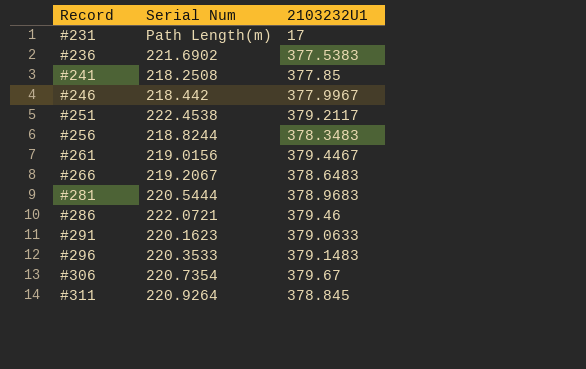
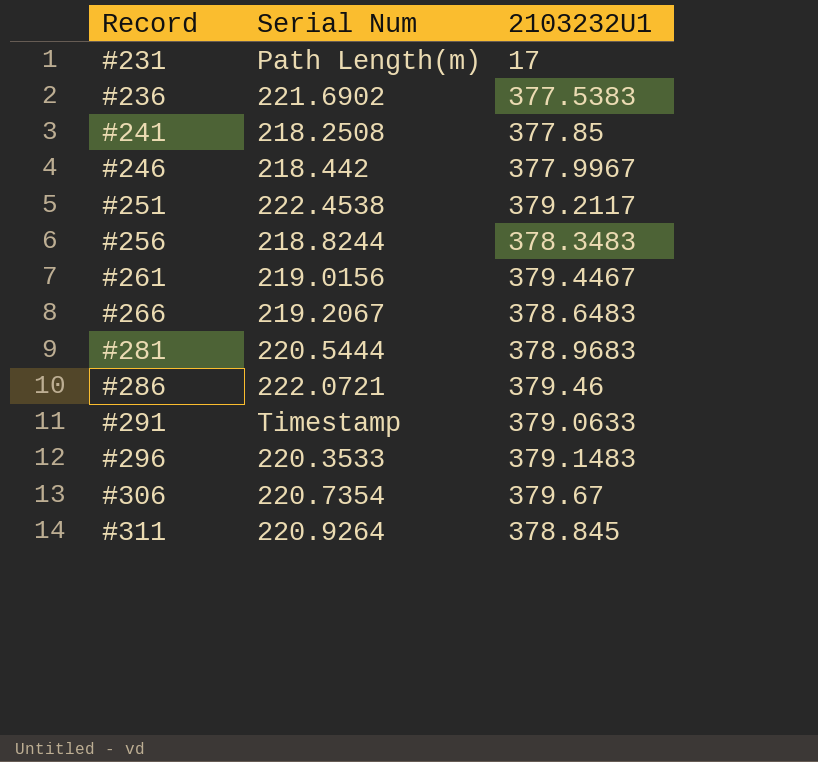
#291 | Serial Num: 220.1623 -> Timestamp

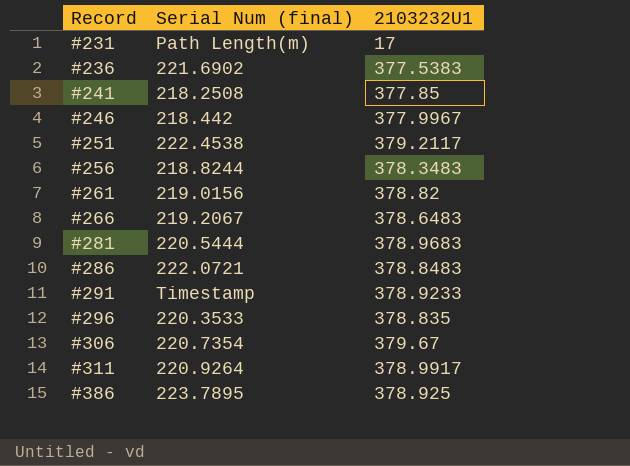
column name: Serial Num -> Serial Num (final)
#261 | 2103232U1: 379.4467 -> 378.82
#286 | 2103232U1: 379.46 -> 378.8483
#291 | 2103232U1: 379.0633 -> 378.9233
#296 | 2103232U1: 379.1483 -> 378.835
#311 | 2103232U1: 378.845 -> 378.9917
row #386: none -> 223.7895 | 378.925

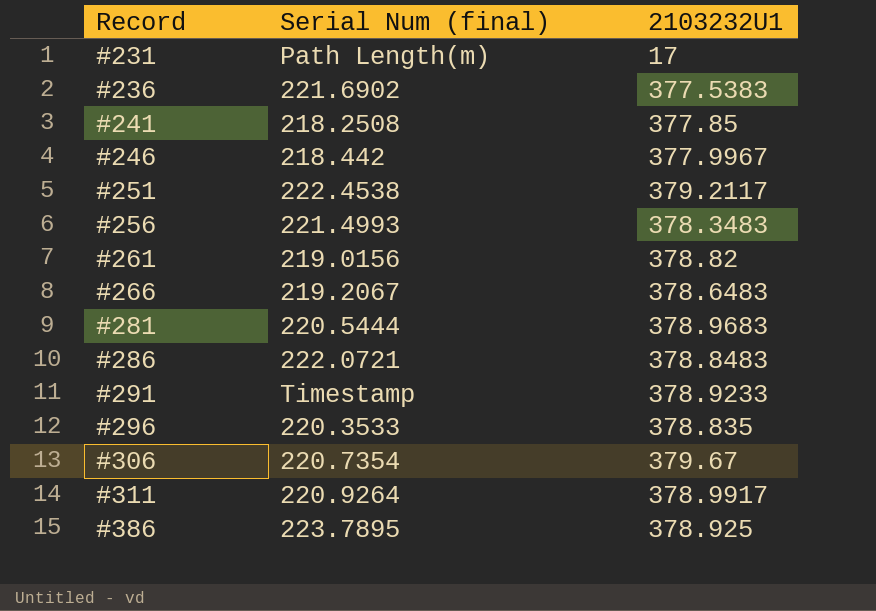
#256 | Serial Num (final): 218.8244 -> 221.4993

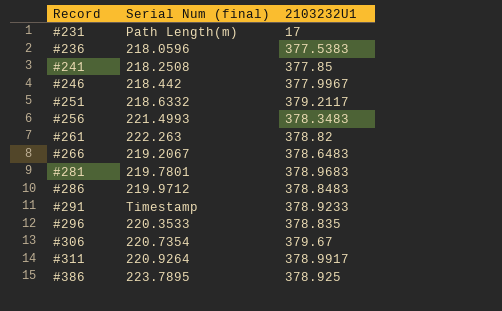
#236 | Serial Num (final): 221.6902 -> 218.0596
#251 | Serial Num (final): 222.4538 -> 218.6332
#261 | Serial Num (final): 219.0156 -> 222.263
#281 | Serial Num (final): 220.5444 -> 219.7801
#286 | Serial Num (final): 222.0721 -> 219.9712

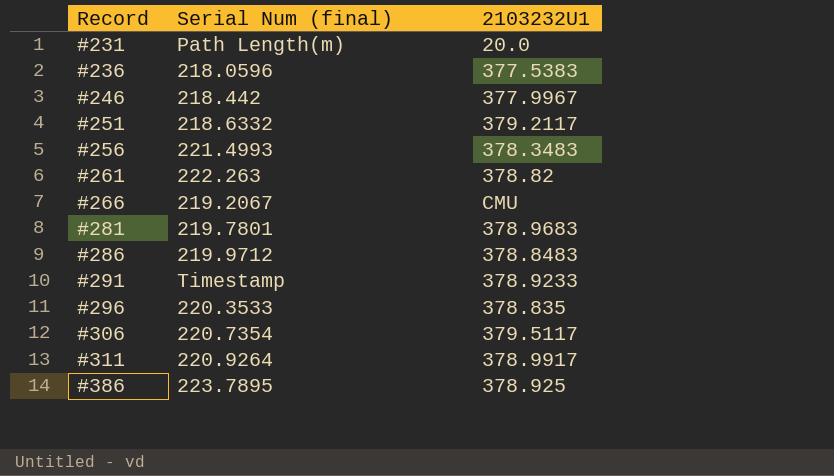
row #241: 218.2508 | 377.85 -> none
#231 | 2103232U1: 17 -> 20.0
#266 | 2103232U1: 378.6483 -> CMU
#306 | 2103232U1: 379.67 -> 379.5117

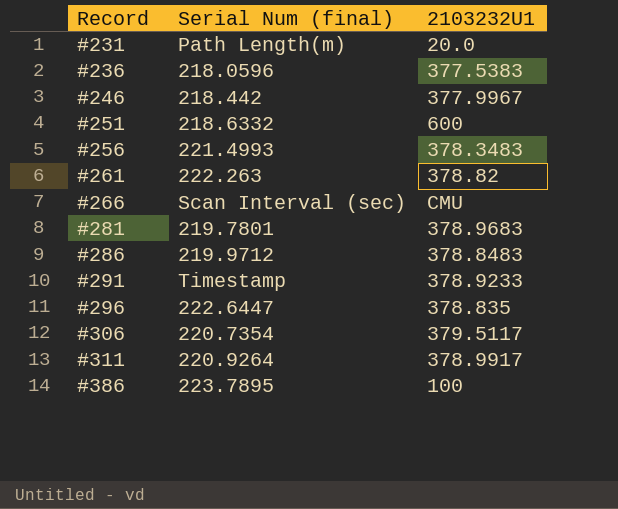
#251 | 2103232U1: 379.2117 -> 600
#266 | Serial Num (final): 219.2067 -> Scan Interval (sec)
#296 | Serial Num (final): 220.3533 -> 222.6447
#386 | 2103232U1: 378.925 -> 100

